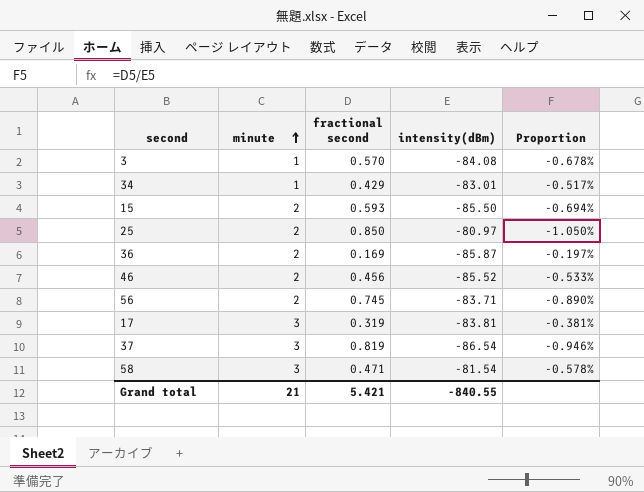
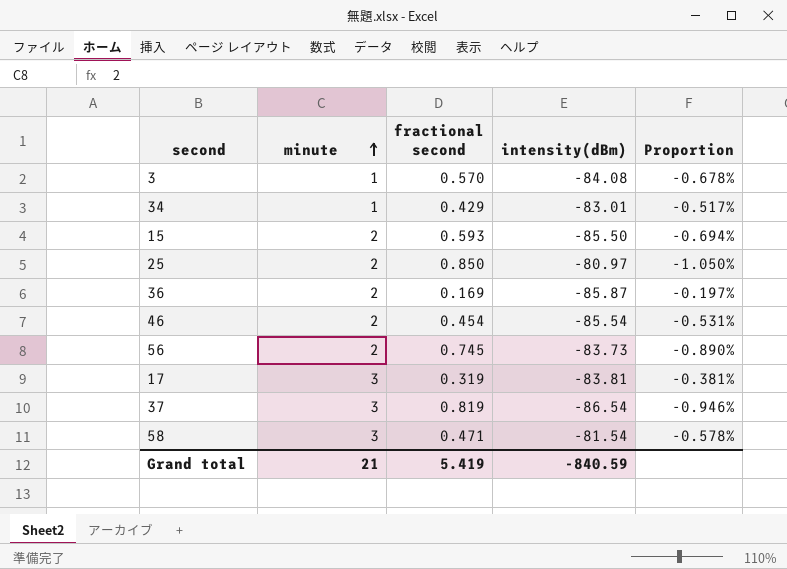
46 | fractional second: 0.456 -> 0.454
46 | intensity(dBm): -85.52 -> -85.54
46 | Proportion: -0.533% -> -0.531%
56 | intensity(dBm): -83.71 -> -83.73
Grand total | fractional second: 5.421 -> 5.419
Grand total | intensity(dBm): -840.55 -> -840.59

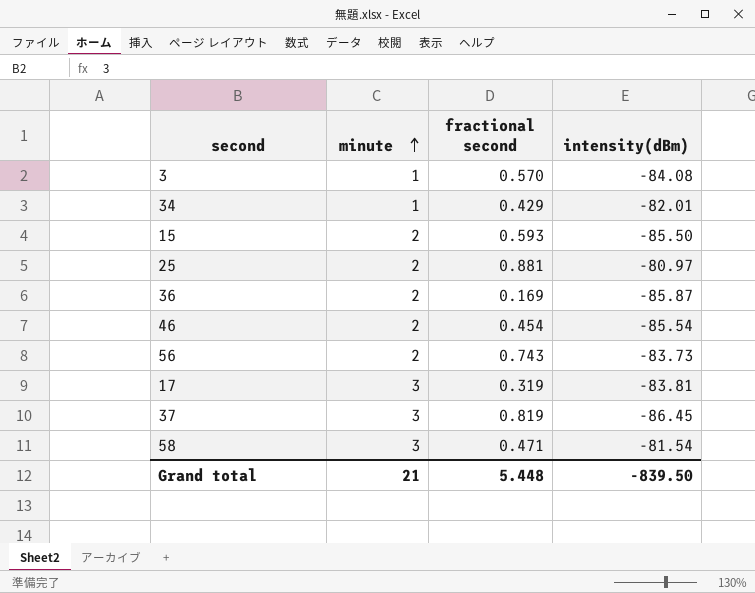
column Proportion | formula: [fractional second] / [intensity(dBm)] -> none
34 | intensity(dBm): -83.01 -> -82.01
25 | fractional second: 0.850 -> 0.881
56 | fractional second: 0.745 -> 0.743
37 | intensity(dBm): -86.54 -> -86.45
Grand total | fractional second: 5.419 -> 5.448
Grand total | intensity(dBm): -840.59 -> -839.50

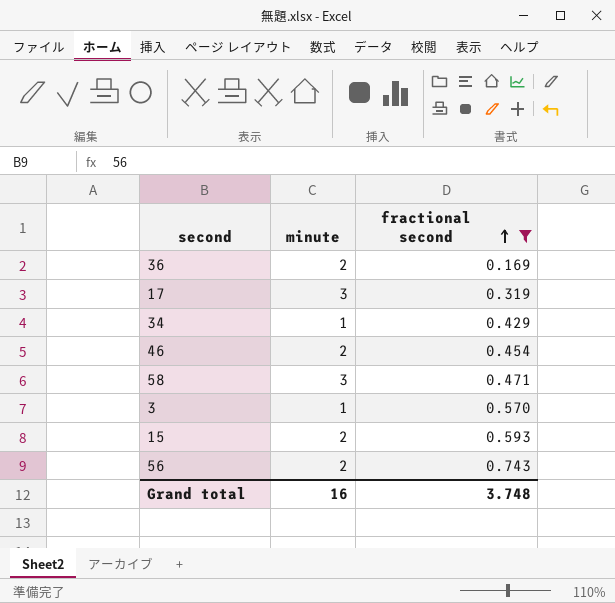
filter: none -> fractional second <= 0.743
row order: minute ascending -> fractional second ascending
column intensity(dBm) | position: 4 -> none
Grand total | minute: 21 -> 16
Grand total | fractional second: 5.448 -> 3.748

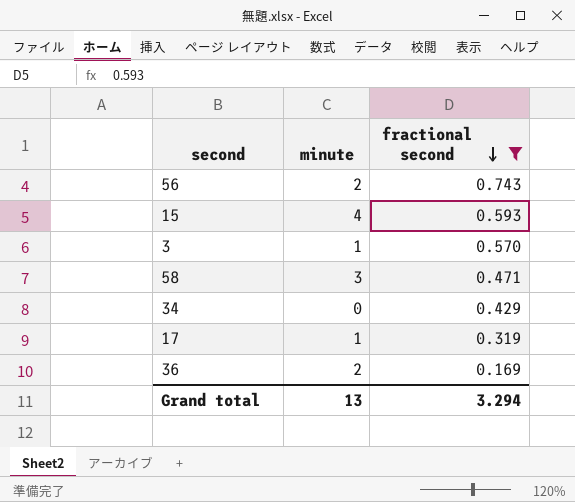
row order: fractional second ascending -> fractional second descending
row 46: 2 | 0.454 -> none
15 | minute: 2 -> 4
34 | minute: 1 -> 0
17 | minute: 3 -> 1
Grand total | minute: 16 -> 13
Grand total | fractional second: 3.748 -> 3.294

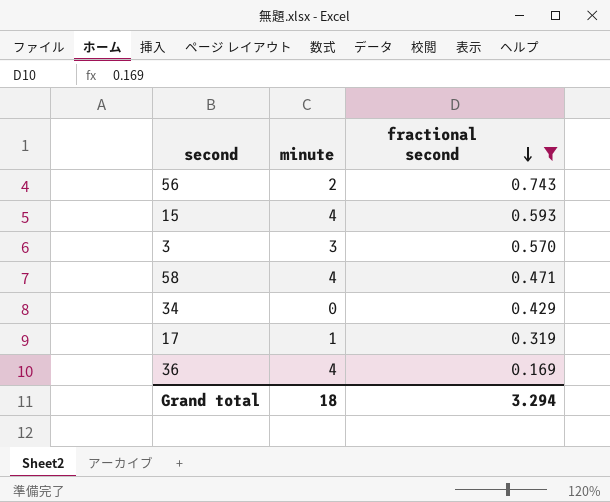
3 | minute: 1 -> 3
58 | minute: 3 -> 4
36 | minute: 2 -> 4
Grand total | minute: 13 -> 18

